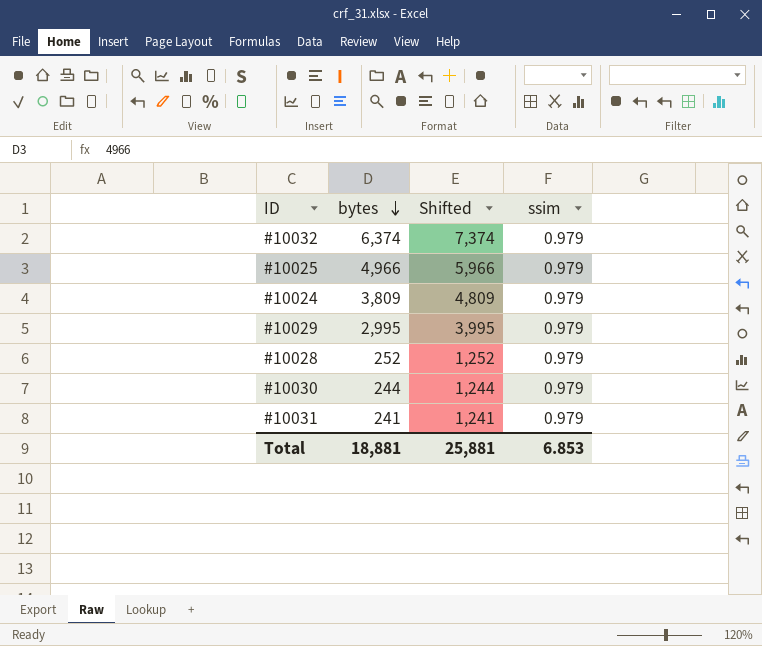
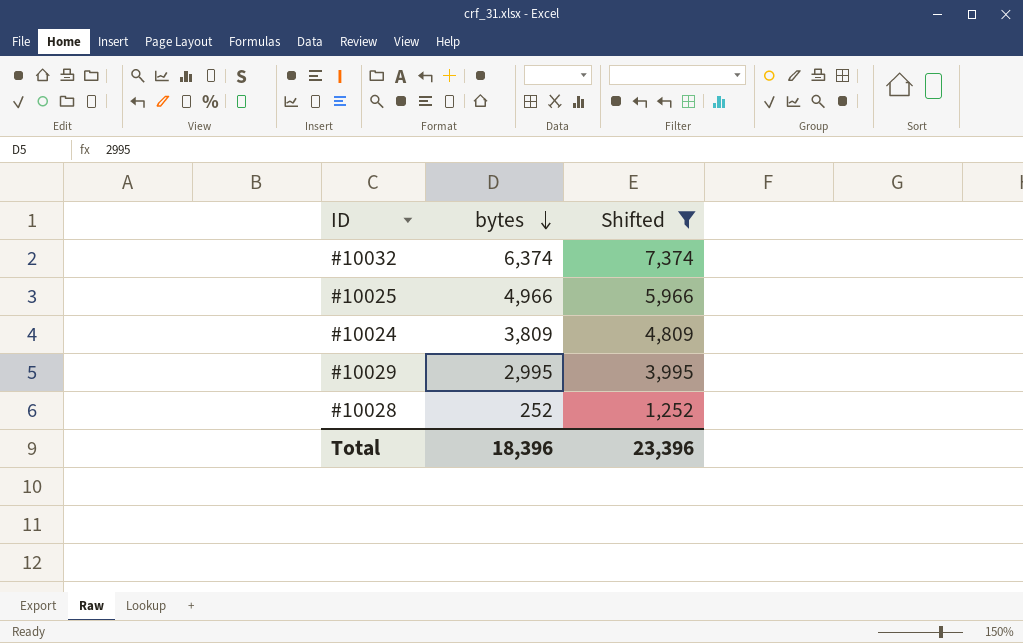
filter: none -> Shifted >= 1,252
column ssim | position: 4 -> none
Total | bytes: 18,881 -> 18,396
Total | Shifted: 25,881 -> 23,396

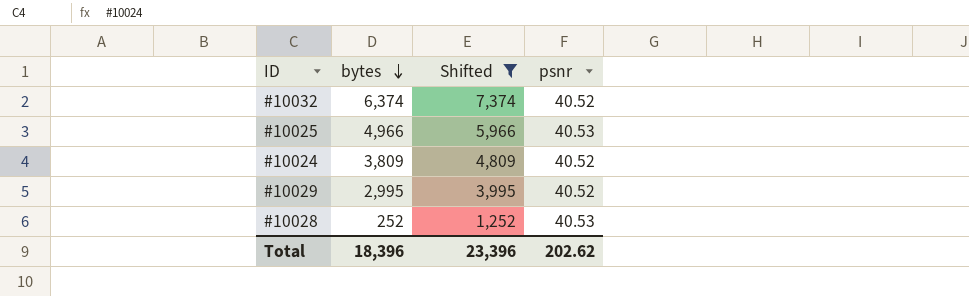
column psnr | position: none -> 4

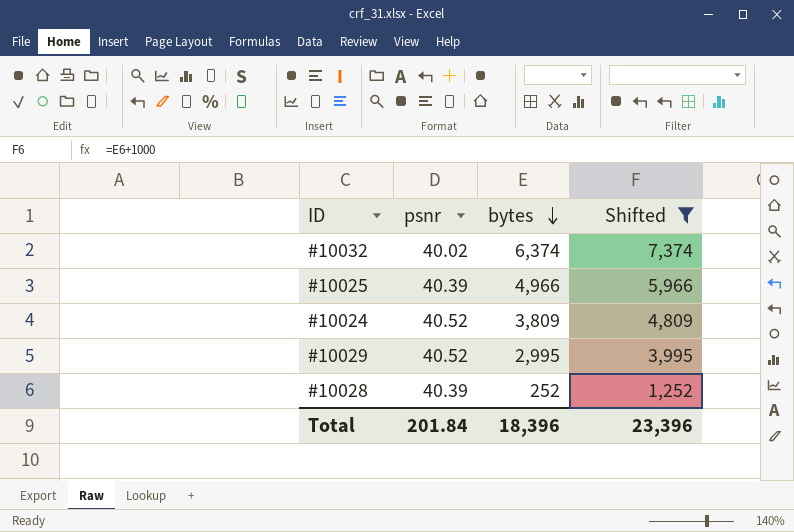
column psnr | position: 4 -> 2
#10032 | psnr: 40.52 -> 40.02
#10025 | psnr: 40.53 -> 40.39
#10028 | psnr: 40.53 -> 40.39
Total | psnr: 202.62 -> 201.84

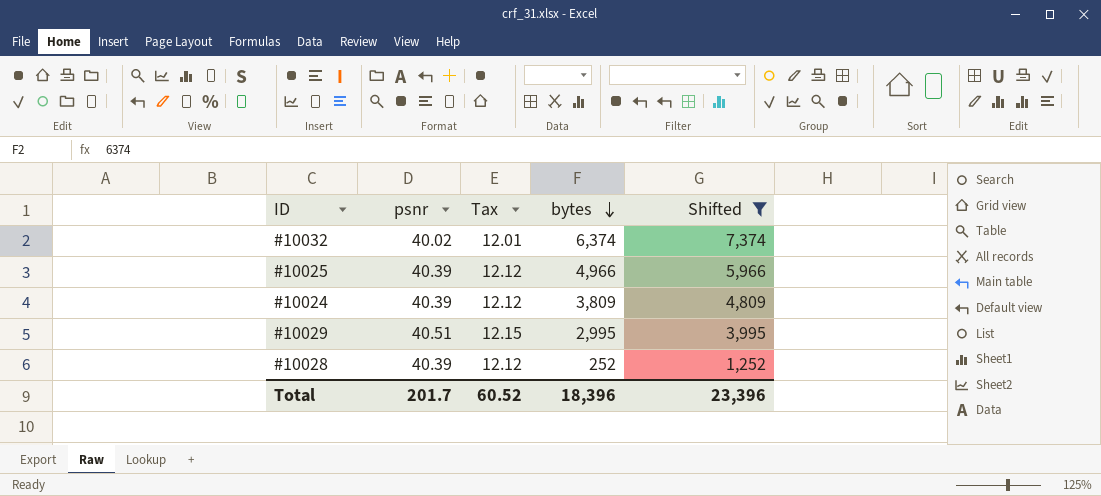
column Tax | formula: none -> [psnr] * 0.3
#10024 | psnr: 40.52 -> 40.39
#10029 | psnr: 40.52 -> 40.51
Total | psnr: 201.84 -> 201.7

